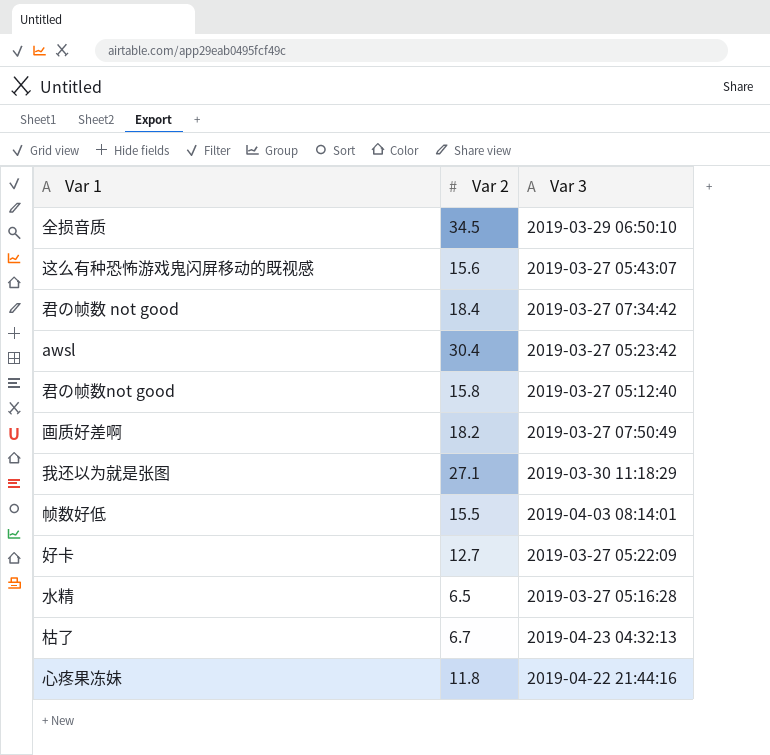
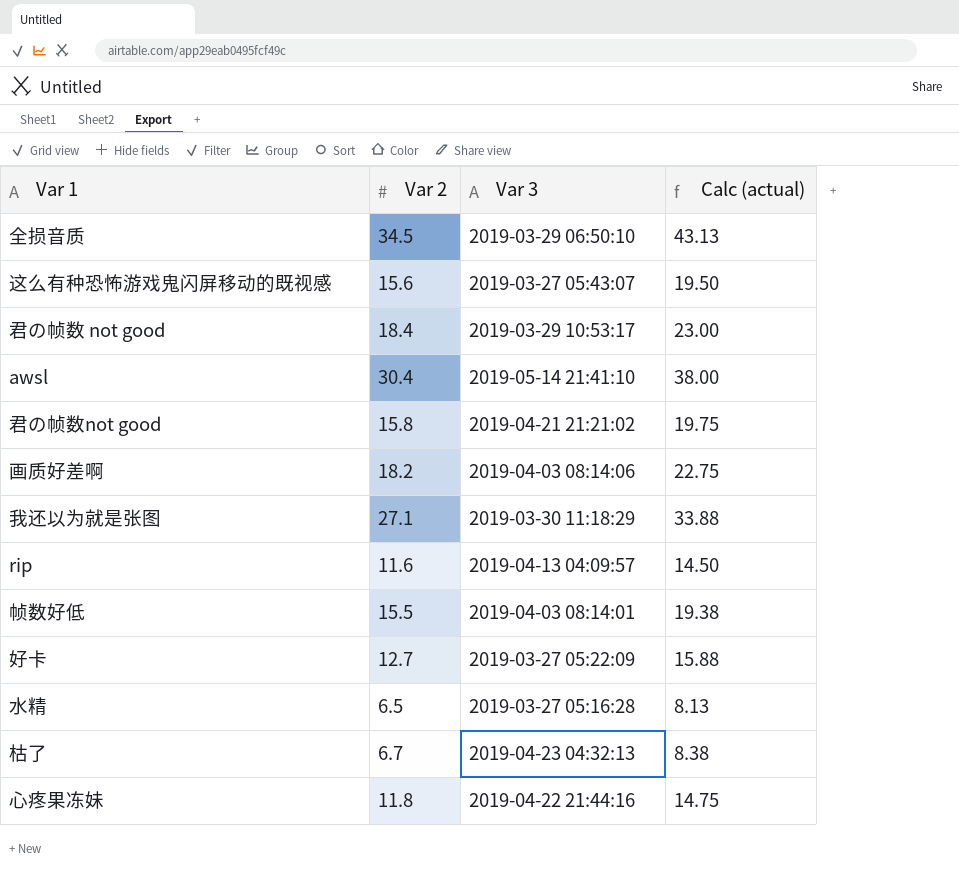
column Calc (actual) | formula: none -> [Var 2] * 1.25
君の帧数 not good | Var 3: 2019-03-27 07:34:42 -> 2019-03-29 10:53:17
awsl | Var 3: 2019-03-27 05:23:42 -> 2019-05-14 21:41:10
君の帧数not good | Var 3: 2019-03-27 05:12:40 -> 2019-04-21 21:21:02
画质好差啊 | Var 3: 2019-03-27 07:50:49 -> 2019-04-03 08:14:06
row rip: none -> 11.6 | 2019-04-13 04:09:57 | 14.50

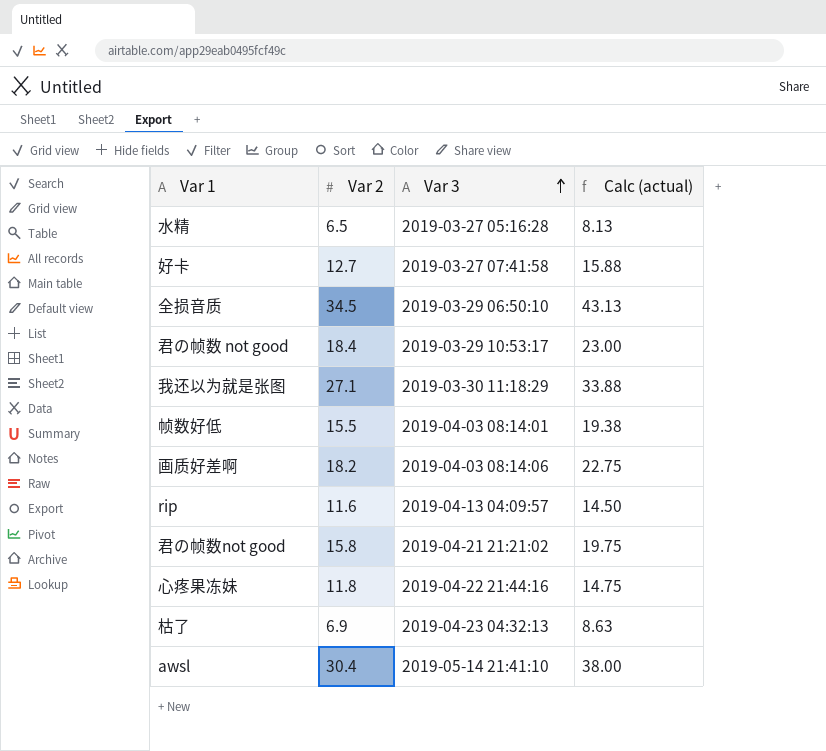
row order: none -> Var 3 ascending
row 这么有种恐怖游戏鬼闪屏移动的既视感: 15.6 | 2019-03-27 05:43:07 | 19.50 -> none
好卡 | Var 3: 2019-03-27 05:22:09 -> 2019-03-27 07:41:58
枯了 | Var 2: 6.7 -> 6.9
枯了 | Calc (actual): 8.38 -> 8.63

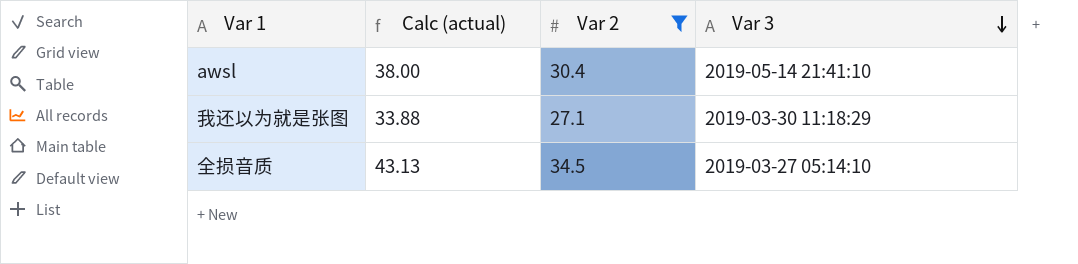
filter: none -> Var 2 >= 27.1
row order: Var 3 ascending -> Var 3 descending
column Calc (actual) | position: 4 -> 2
全损音质 | Var 3: 2019-03-29 06:50:10 -> 2019-03-27 05:14:10

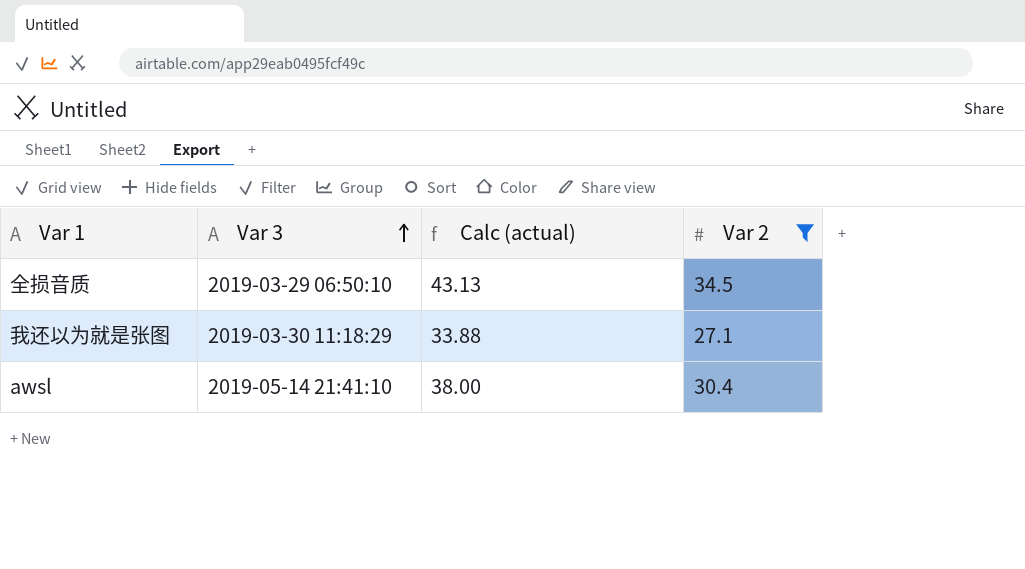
row order: Var 3 descending -> Var 3 ascending
column Var 3 | position: 4 -> 2
全损音质 | Var 3: 2019-03-27 05:14:10 -> 2019-03-29 06:50:10

